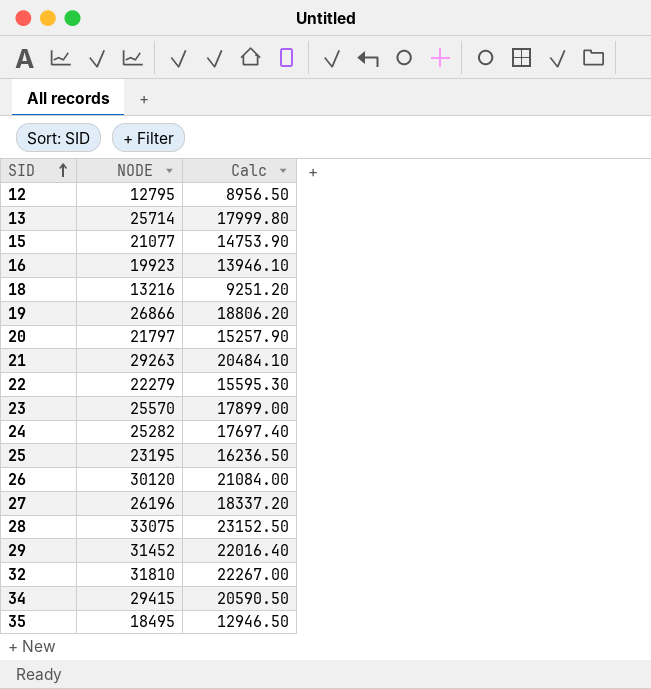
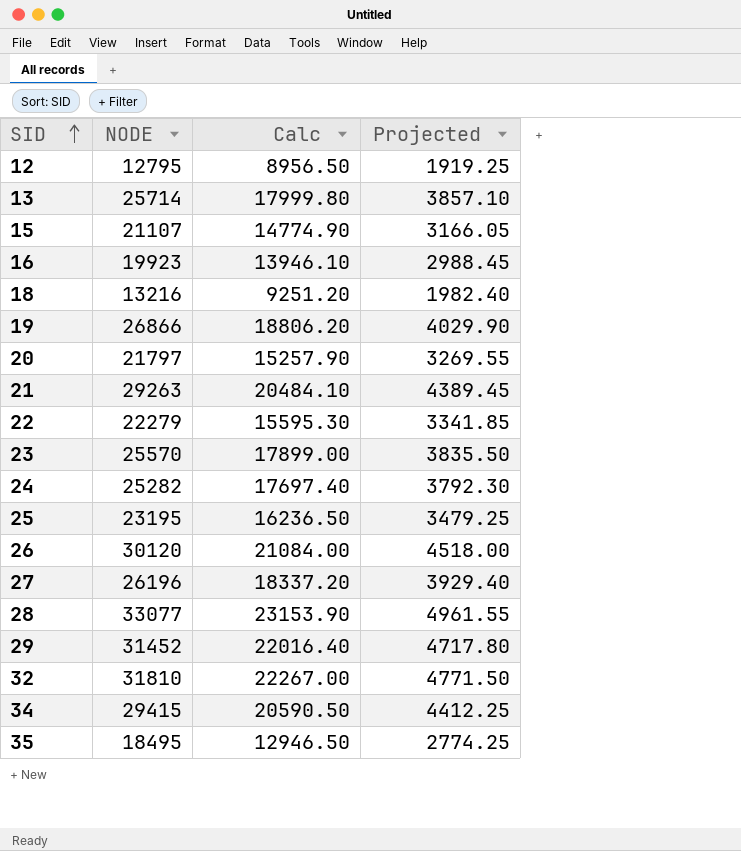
column Projected | formula: none -> [NODE] * 0.15
15 | NODE: 21077 -> 21107
15 | Calc: 14753.90 -> 14774.90
28 | NODE: 33075 -> 33077
28 | Calc: 23152.50 -> 23153.90

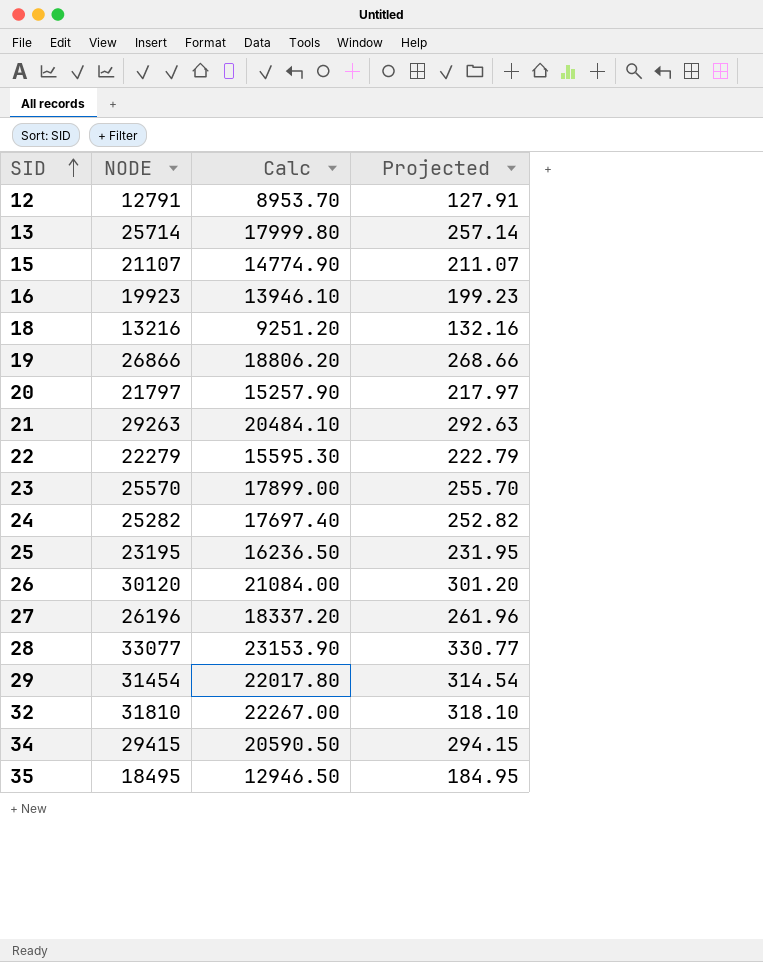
column Projected | formula: [NODE] * 0.15 -> [NODE] * 0.01
12 | NODE: 12795 -> 12791
12 | Calc: 8956.50 -> 8953.70
29 | NODE: 31452 -> 31454
29 | Calc: 22016.40 -> 22017.80

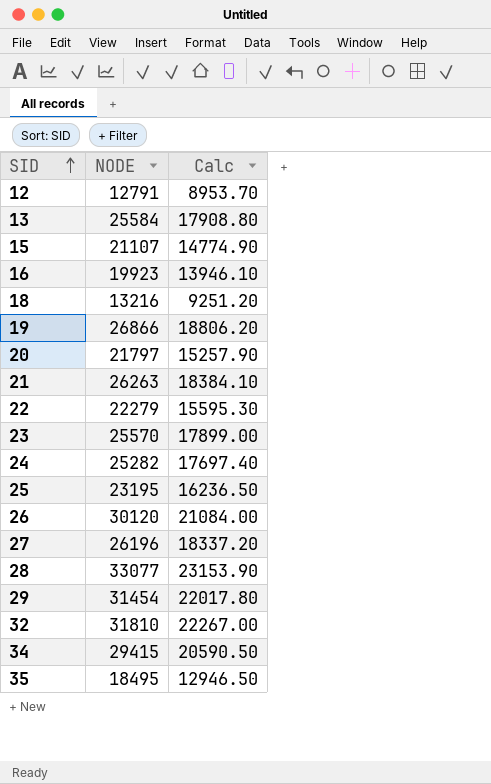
column Projected | formula: [NODE] * 0.01 -> none
13 | NODE: 25714 -> 25584
13 | Calc: 17999.80 -> 17908.80
21 | NODE: 29263 -> 26263
21 | Calc: 20484.10 -> 18384.10

